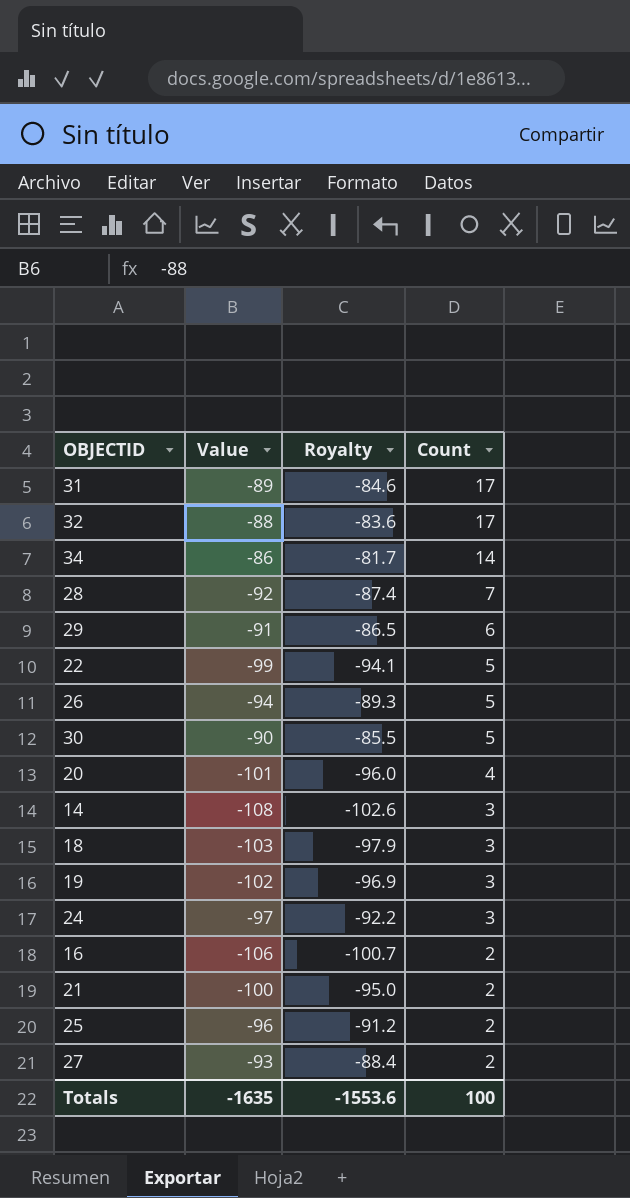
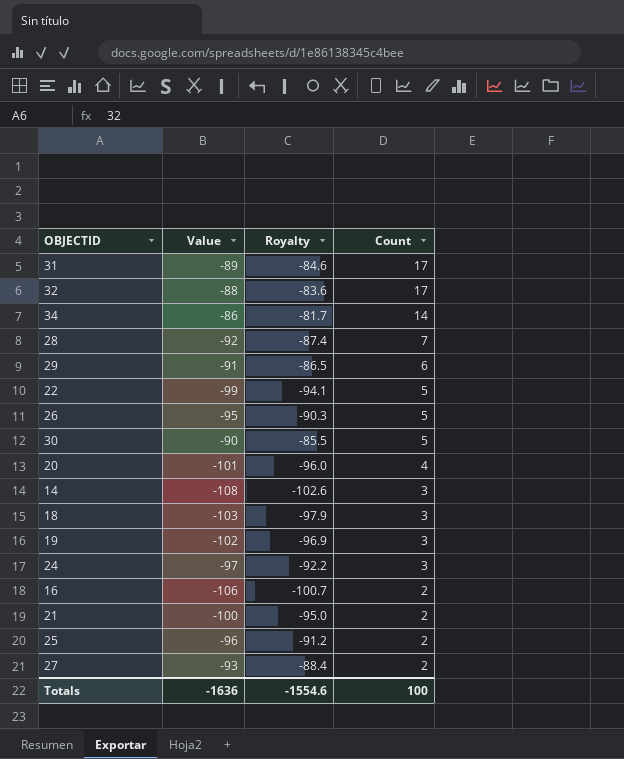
26 | Value: -94 -> -95
26 | Royalty: -89.3 -> -90.3
Totals | Value: -1635 -> -1636
Totals | Royalty: -1553.6 -> -1554.6

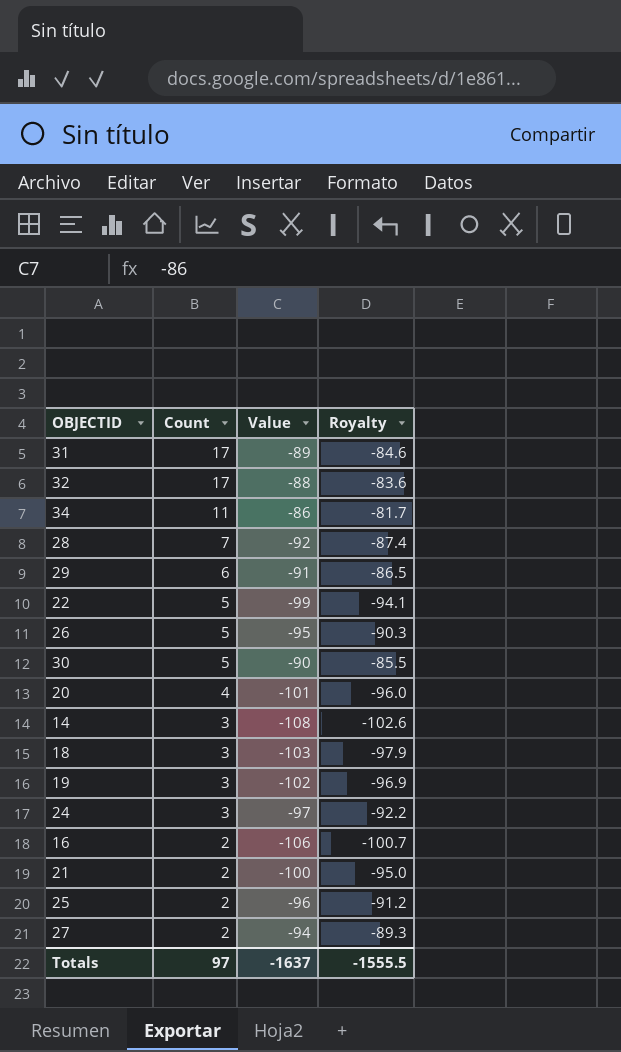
column Count | position: 4 -> 2
34 | Count: 14 -> 11
27 | Value: -93 -> -94
27 | Royalty: -88.4 -> -89.3
Totals | Count: 100 -> 97
Totals | Value: -1636 -> -1637
Totals | Royalty: -1554.6 -> -1555.5

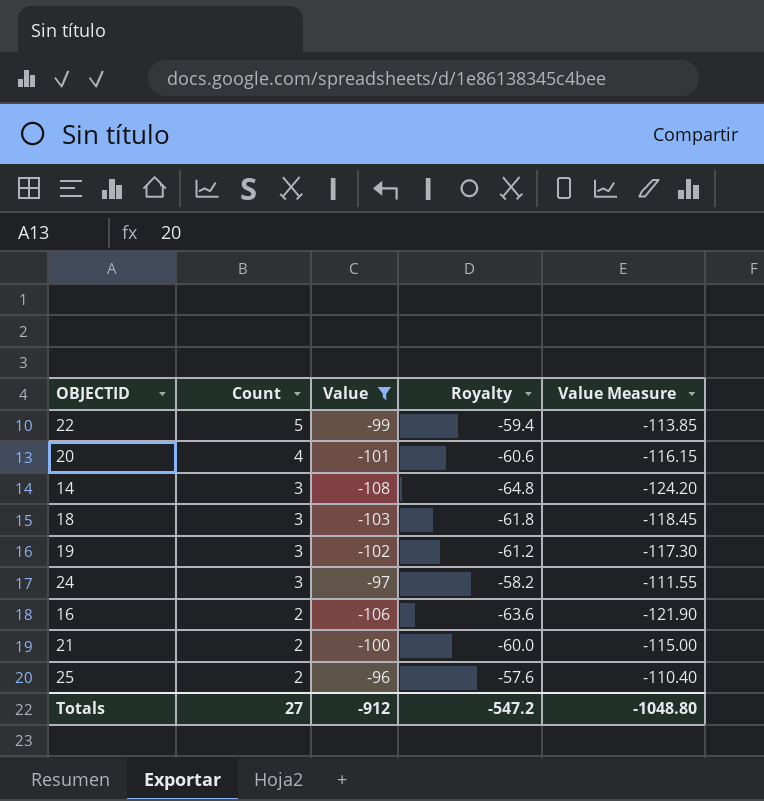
filter: none -> Value <= -96
column Royalty | formula: [Value] * 0.95 -> [Value] * 0.6
column Value Measure | formula: none -> [Value] * 1.15
Totals | Count: 97 -> 27
Totals | Value: -1637 -> -912
Totals | Royalty: -1555.5 -> -547.2

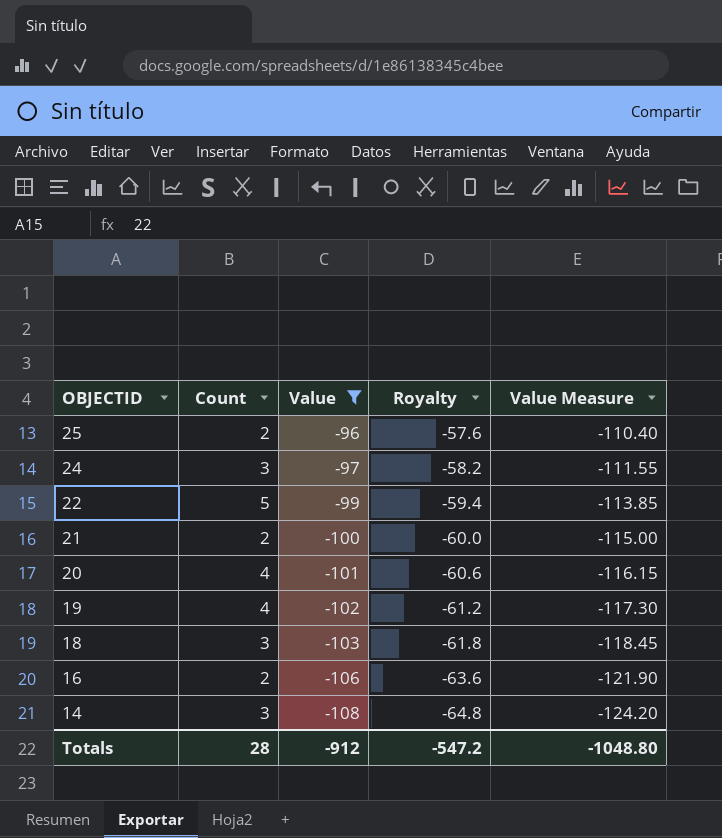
row order: Count descending -> OBJECTID descending
19 | Count: 3 -> 4
Totals | Count: 27 -> 28

